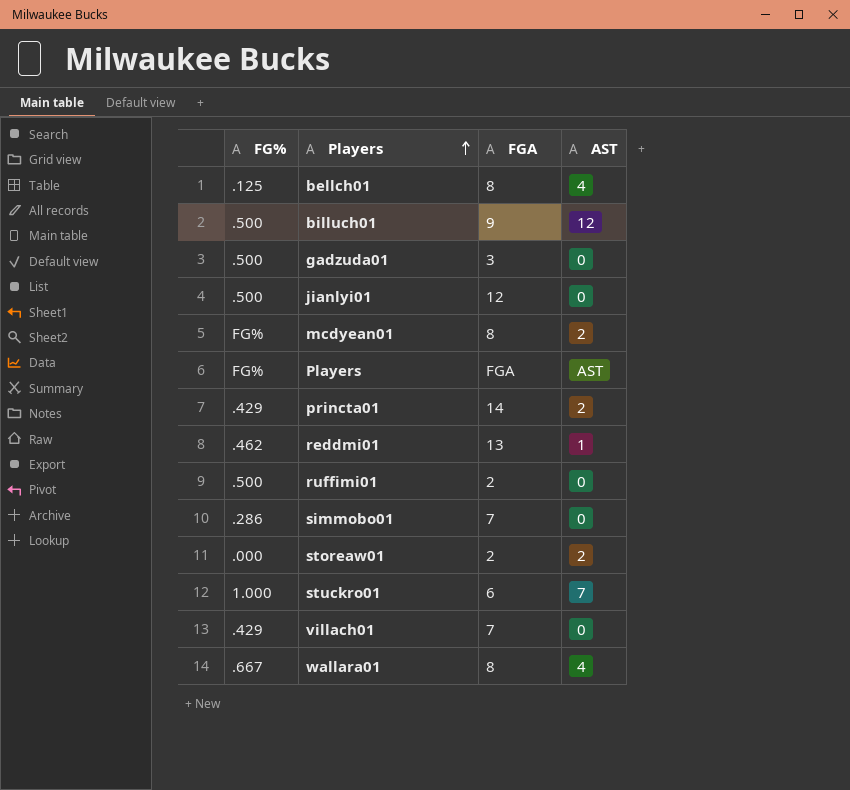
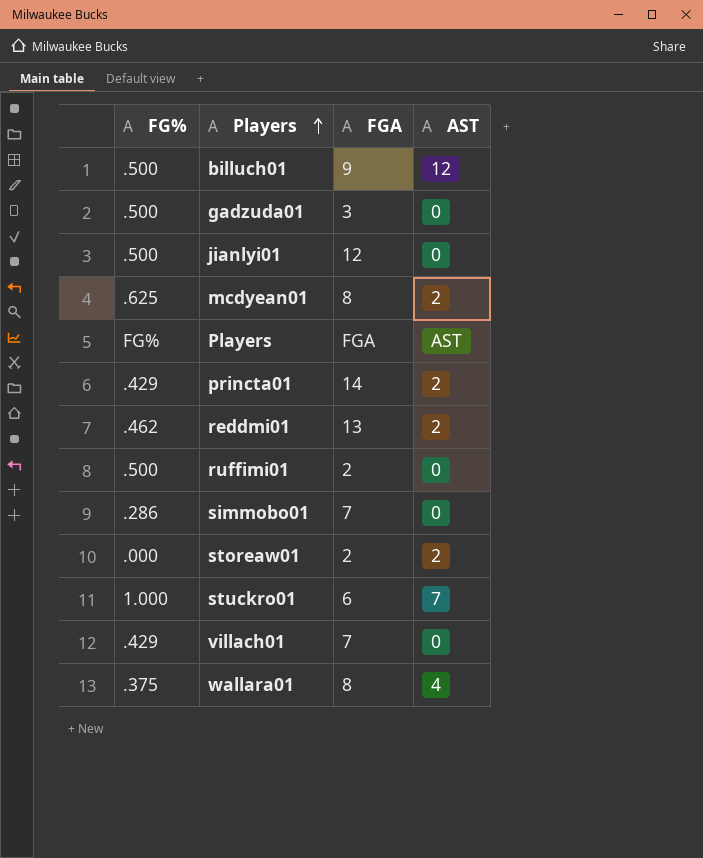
row bellch01: .125 | 8 | 4 -> none
mcdyean01 | FG%: FG% -> .625
reddmi01 | AST: 1 -> 2
wallara01 | FG%: .667 -> .375

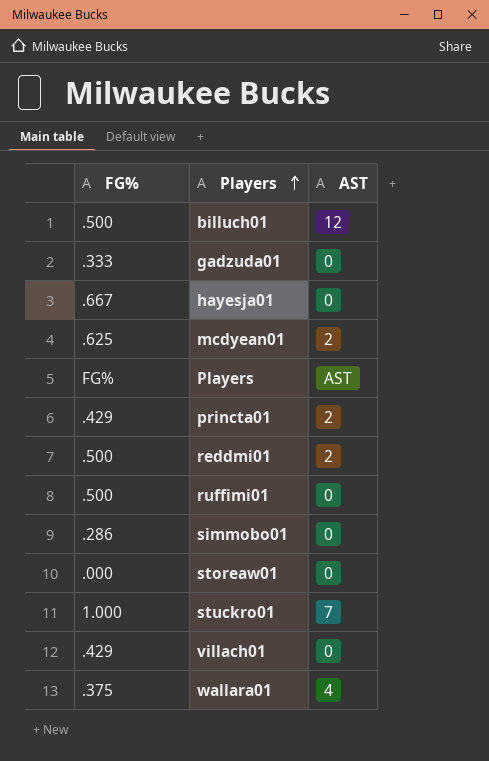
column FGA | position: 3 -> none
row jianlyi01: .500 | 12 | 0 -> none
gadzuda01 | FG%: .500 -> .333
row hayesja01: none -> .667 | 0
reddmi01 | FG%: .462 -> .500
storeaw01 | AST: 2 -> 0

